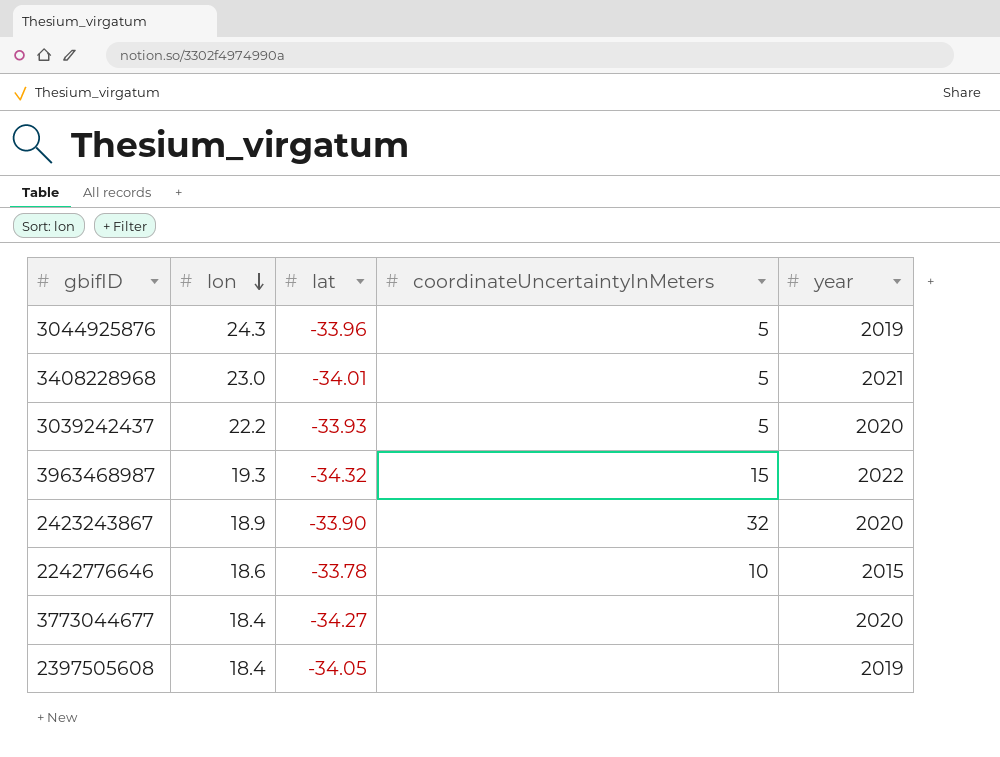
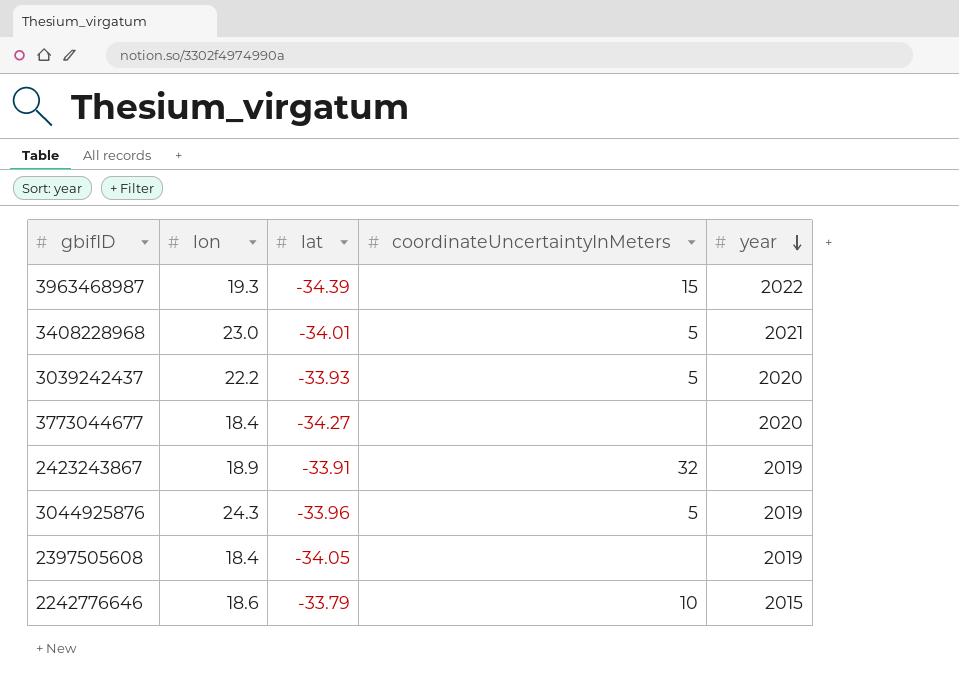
row order: lon descending -> year descending
3963468987 | lat: -34.32 -> -34.39
2423243867 | lat: -33.90 -> -33.91
2423243867 | year: 2020 -> 2019
2242776646 | lat: -33.78 -> -33.79

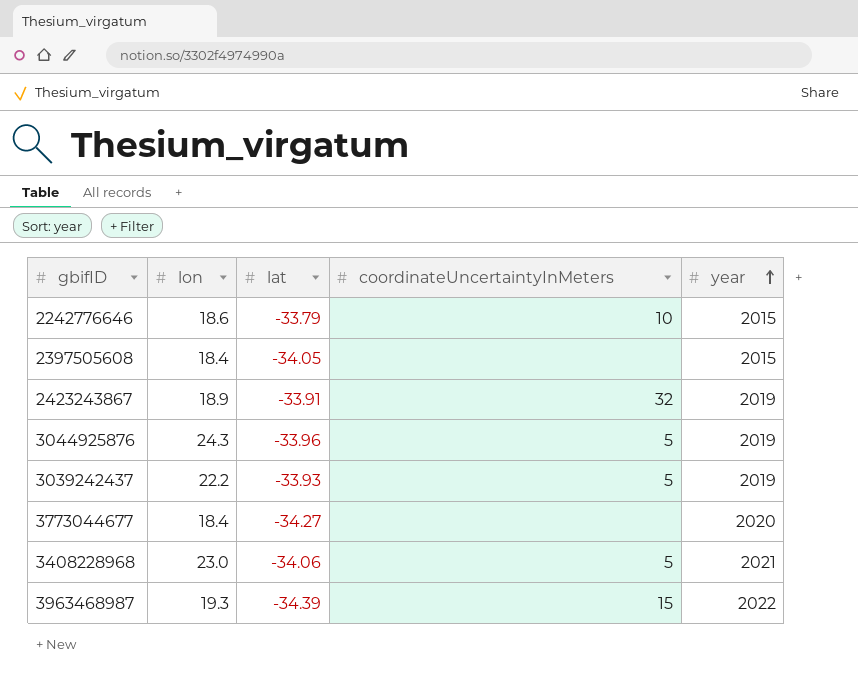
row order: year descending -> year ascending
2397505608 | year: 2019 -> 2015
3039242437 | year: 2020 -> 2019
3408228968 | lat: -34.01 -> -34.06

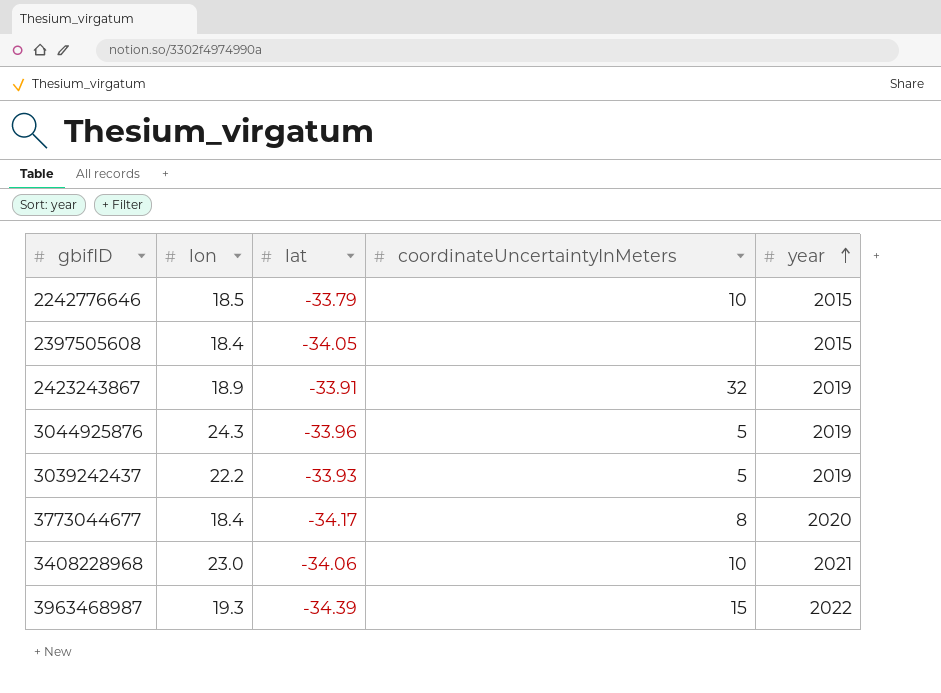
2242776646 | lon: 18.6 -> 18.5
3773044677 | lat: -34.27 -> -34.17
3773044677 | coordinateUncertaintyInMeters: none -> 8
3408228968 | coordinateUncertaintyInMeters: 5 -> 10

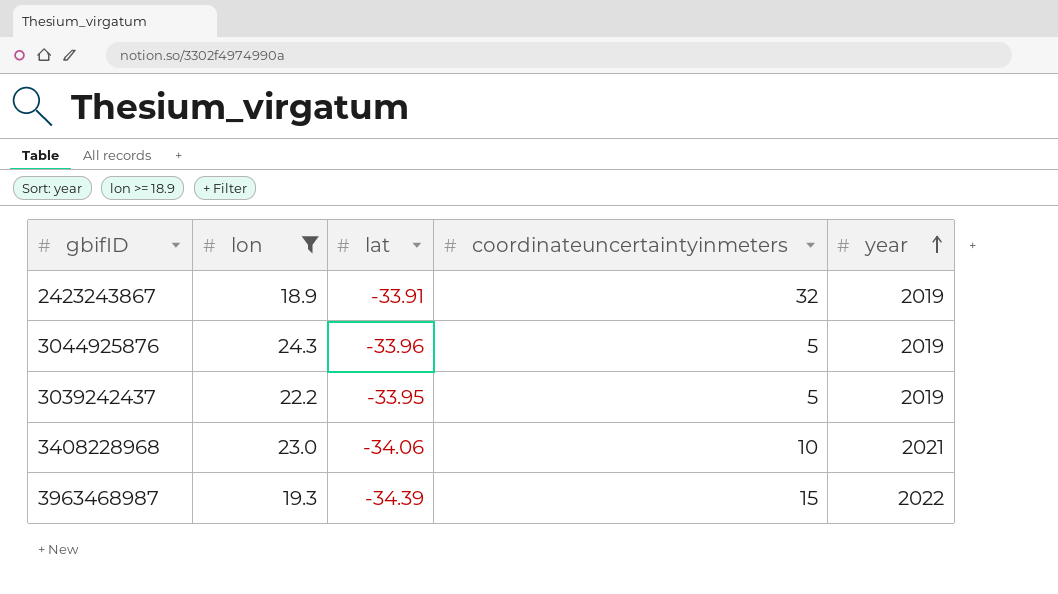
filter: none -> lon >= 18.9
column name: coordinateUncertaintyInMeters -> coordinateuncertaintyinmeters
3039242437 | lat: -33.93 -> -33.95

